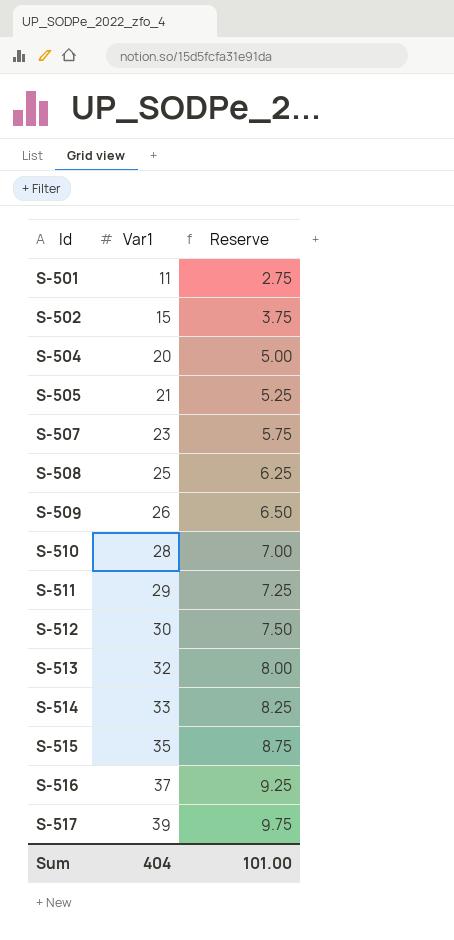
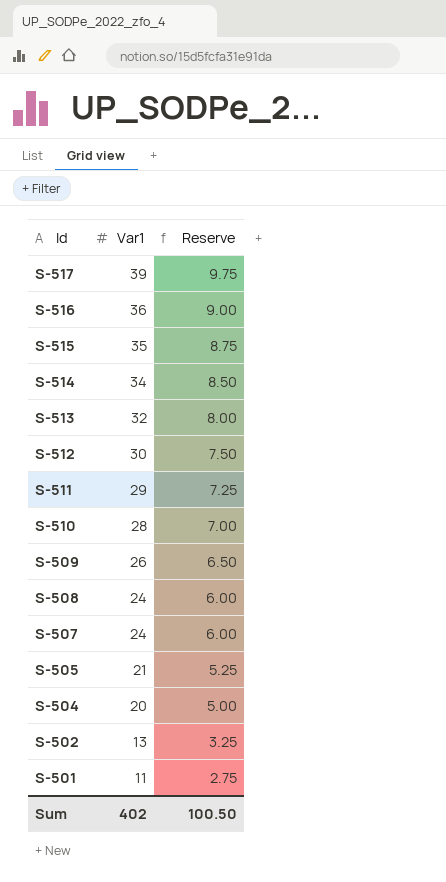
row order: Id ascending -> Id descending
S-516 | Var1: 37 -> 36
S-516 | Reserve: 9.25 -> 9.00
S-514 | Var1: 33 -> 34
S-514 | Reserve: 8.25 -> 8.50
S-508 | Var1: 25 -> 24
S-508 | Reserve: 6.25 -> 6.00
S-507 | Var1: 23 -> 24
S-507 | Reserve: 5.75 -> 6.00
S-502 | Var1: 15 -> 13
S-502 | Reserve: 3.75 -> 3.25
Sum | Var1: 404 -> 402
Sum | Reserve: 101.00 -> 100.50

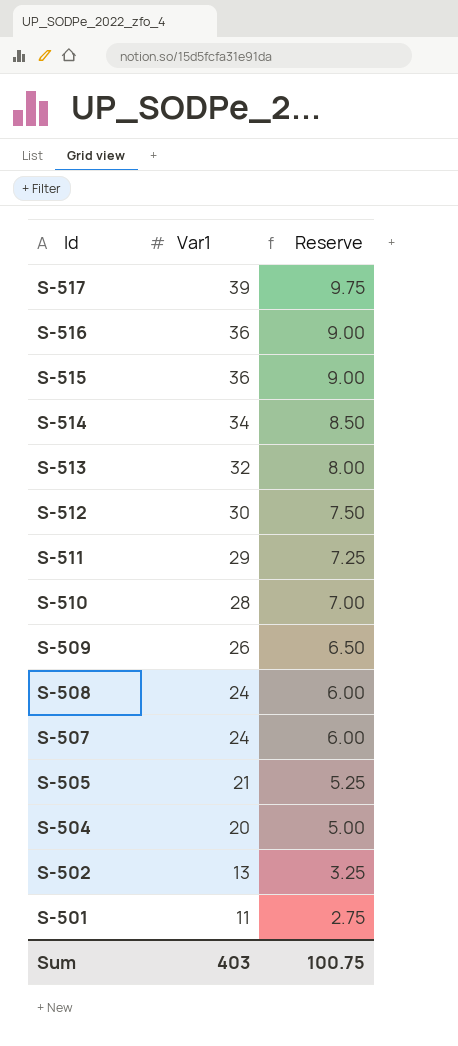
S-515 | Var1: 35 -> 36
S-515 | Reserve: 8.75 -> 9.00
Sum | Var1: 402 -> 403
Sum | Reserve: 100.50 -> 100.75

